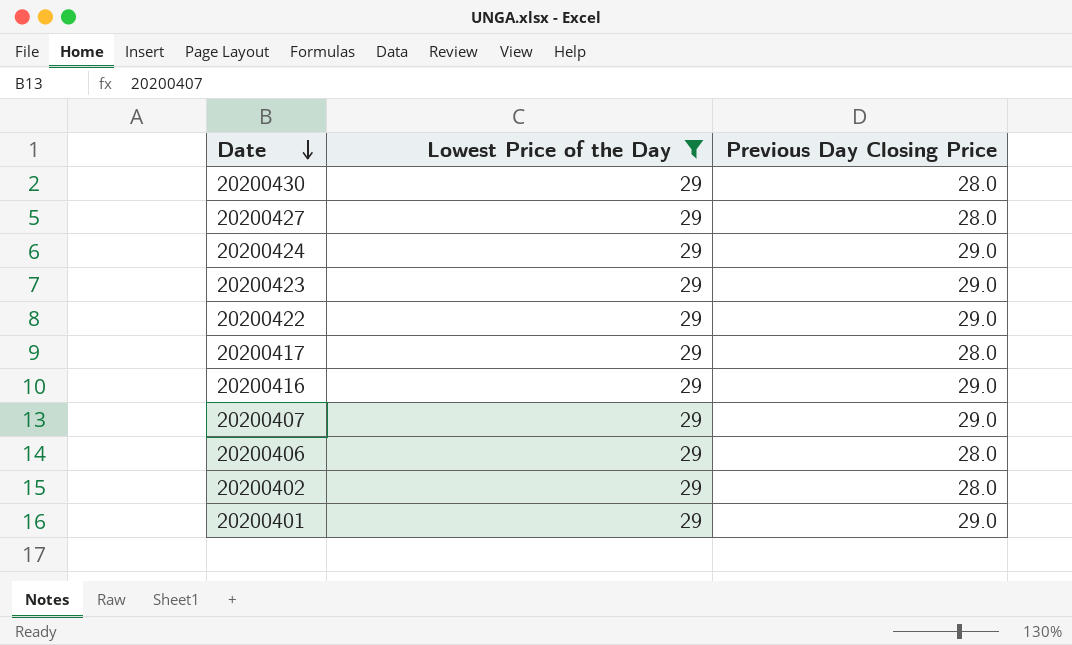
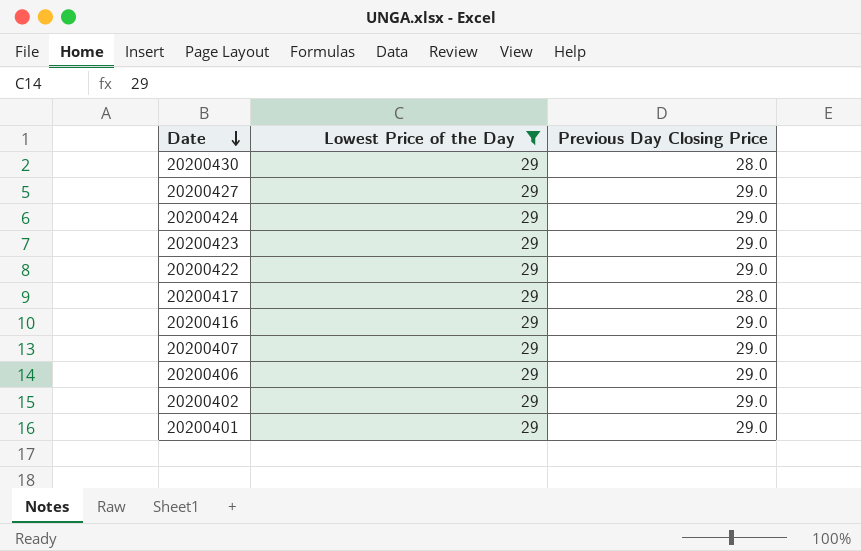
20200427 | Previous Day Closing Price: 28.0 -> 29.0
20200406 | Previous Day Closing Price: 28.0 -> 29.0
20200402 | Previous Day Closing Price: 28.0 -> 29.0

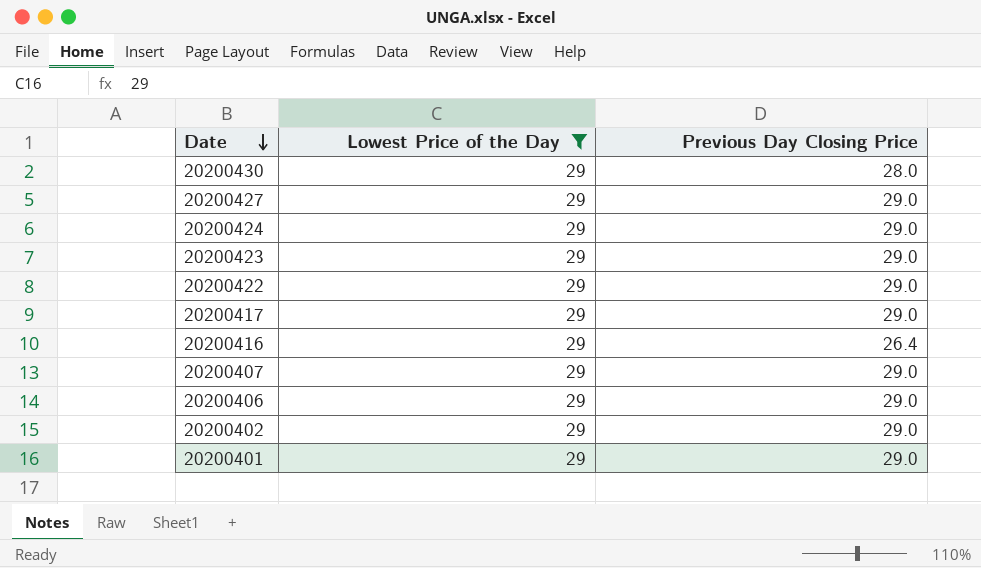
20200417 | Previous Day Closing Price: 28.0 -> 29.0
20200416 | Previous Day Closing Price: 29.0 -> 26.4

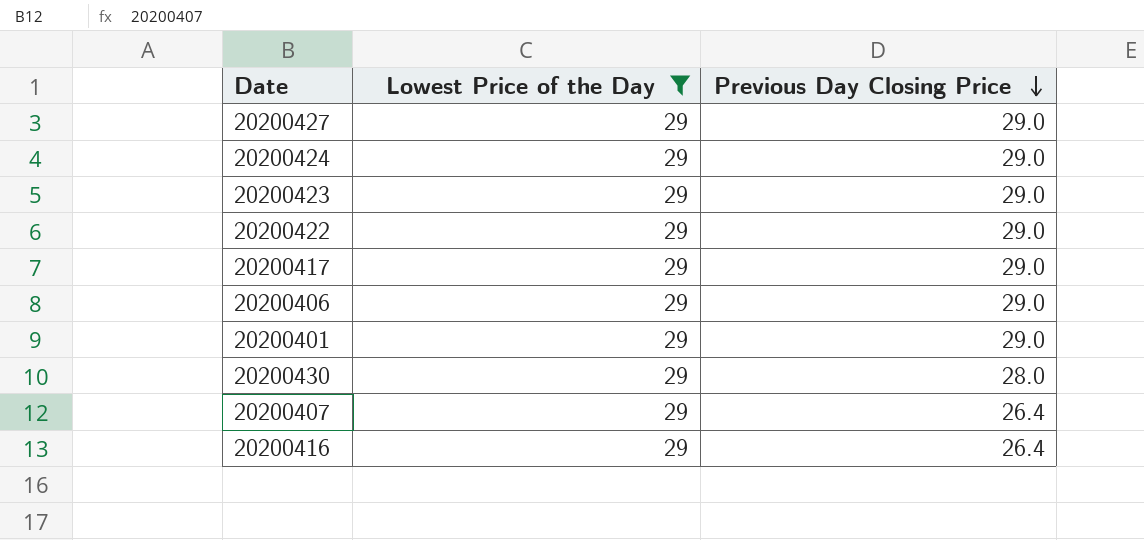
row order: Date descending -> Previous Day Closing Price descending
row 20200402: 29 | 29.0 -> none
20200407 | Previous Day Closing Price: 29.0 -> 26.4

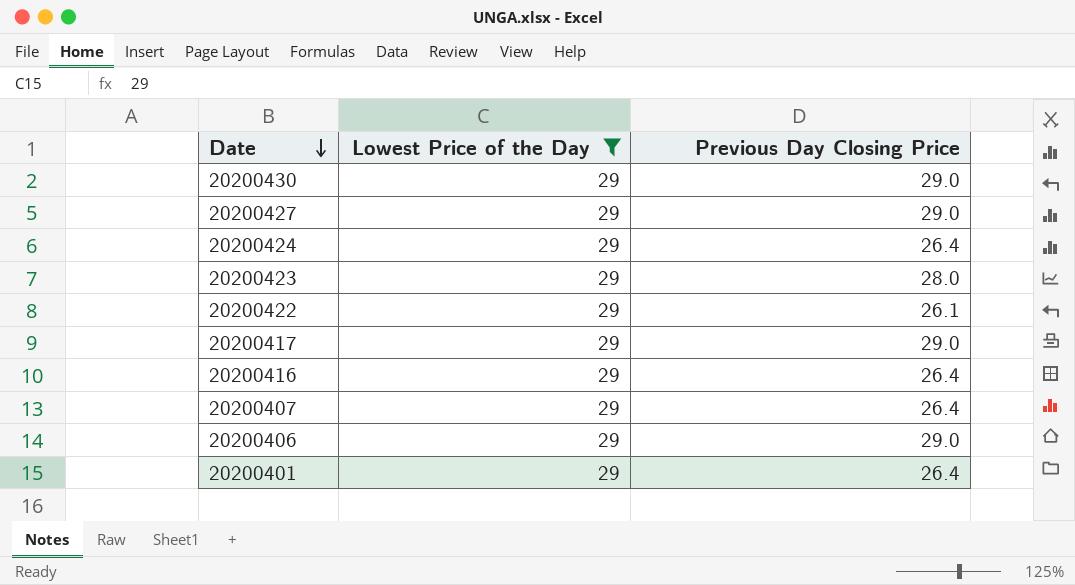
row order: Previous Day Closing Price descending -> Date descending
20200430 | Previous Day Closing Price: 28.0 -> 29.0
20200424 | Previous Day Closing Price: 29.0 -> 26.4
20200423 | Previous Day Closing Price: 29.0 -> 28.0
20200422 | Previous Day Closing Price: 29.0 -> 26.1
20200401 | Previous Day Closing Price: 29.0 -> 26.4

